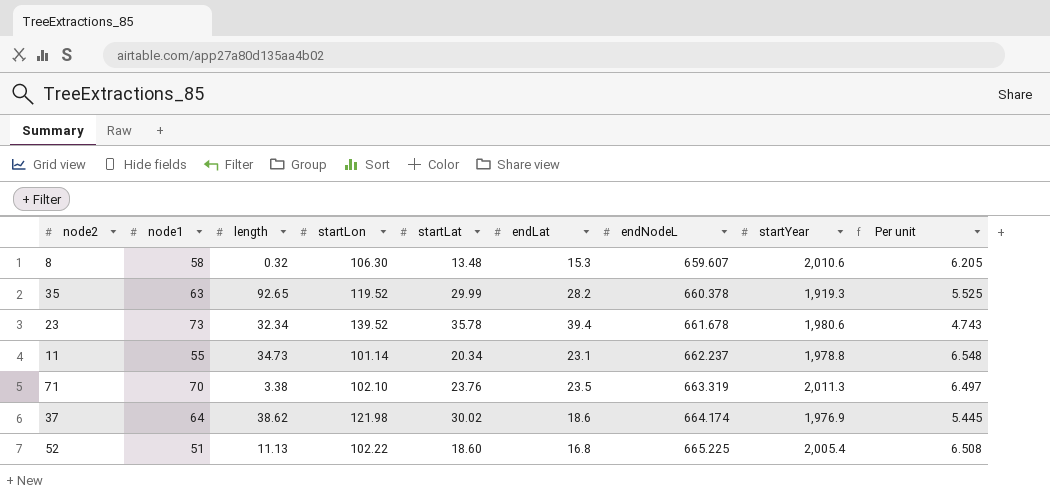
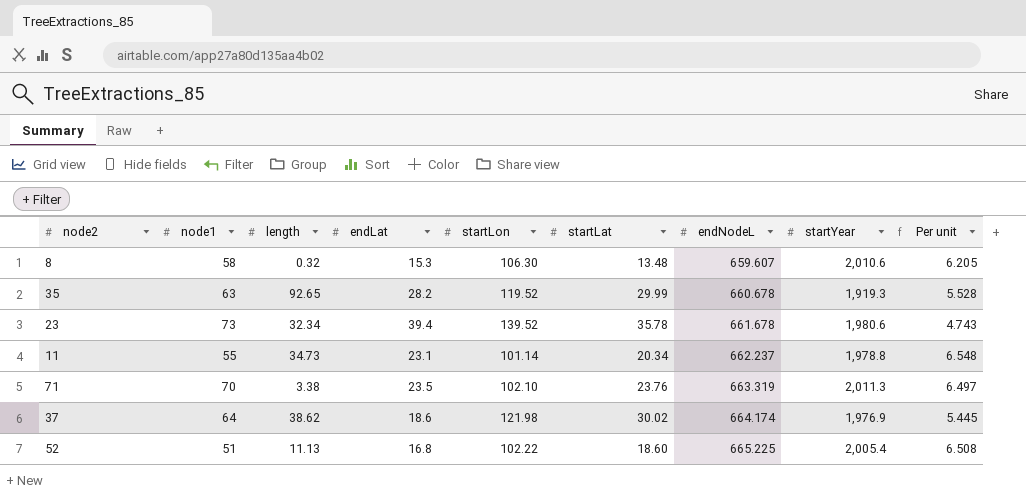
column endLat | position: 6 -> 4
35 | endNodeL: 660.378 -> 660.678
35 | Per unit: 5.525 -> 5.528

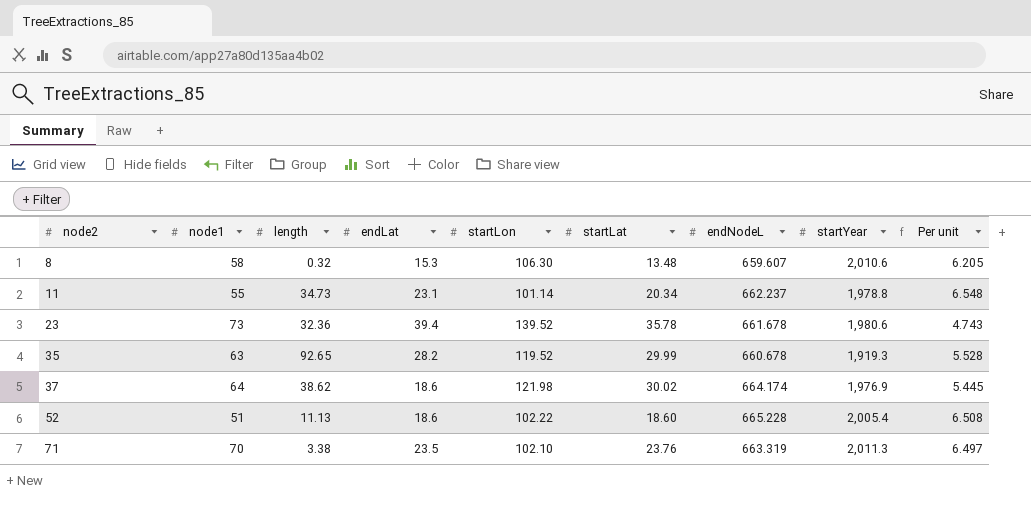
row order: endNodeL ascending -> node2 ascending
23 | length: 32.34 -> 32.36
52 | endLat: 16.8 -> 18.6
52 | endNodeL: 665.225 -> 665.228

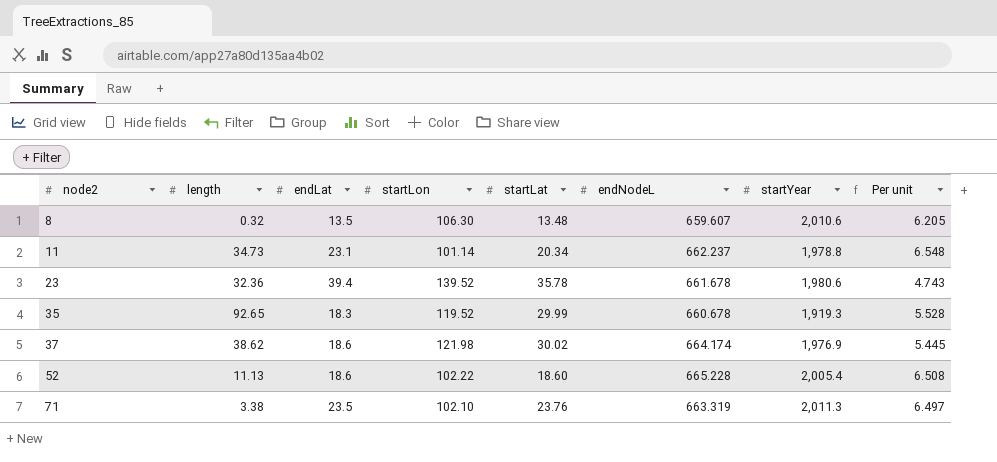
column node1 | position: 2 -> none
8 | endLat: 15.3 -> 13.5
35 | endLat: 28.2 -> 18.3

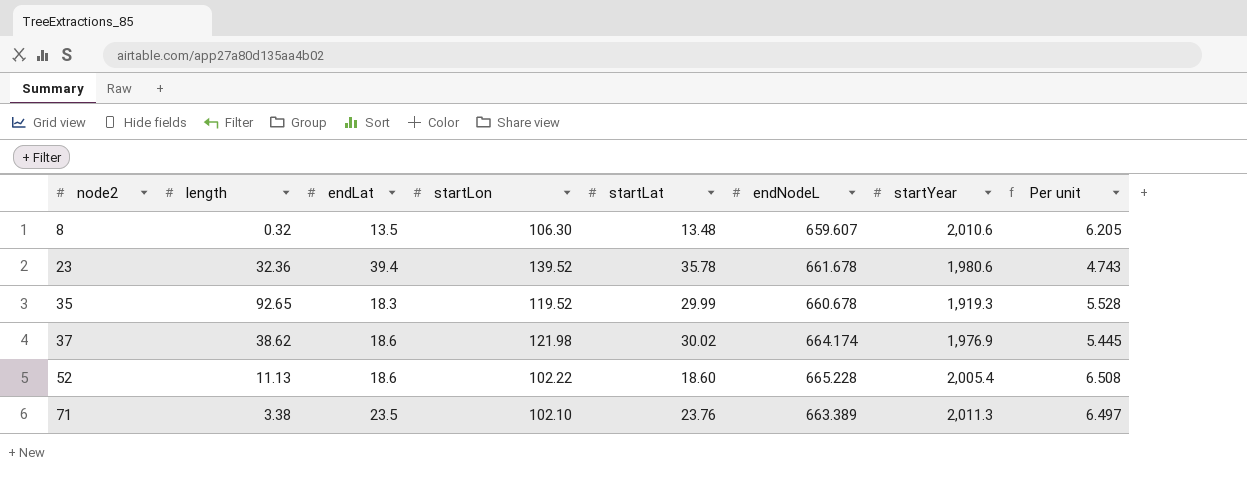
row 11: 34.73 | 23.1 | 101.14 | 20.34 | 662.237 | 1,978.8 | 6.548 -> none
71 | endNodeL: 663.319 -> 663.389

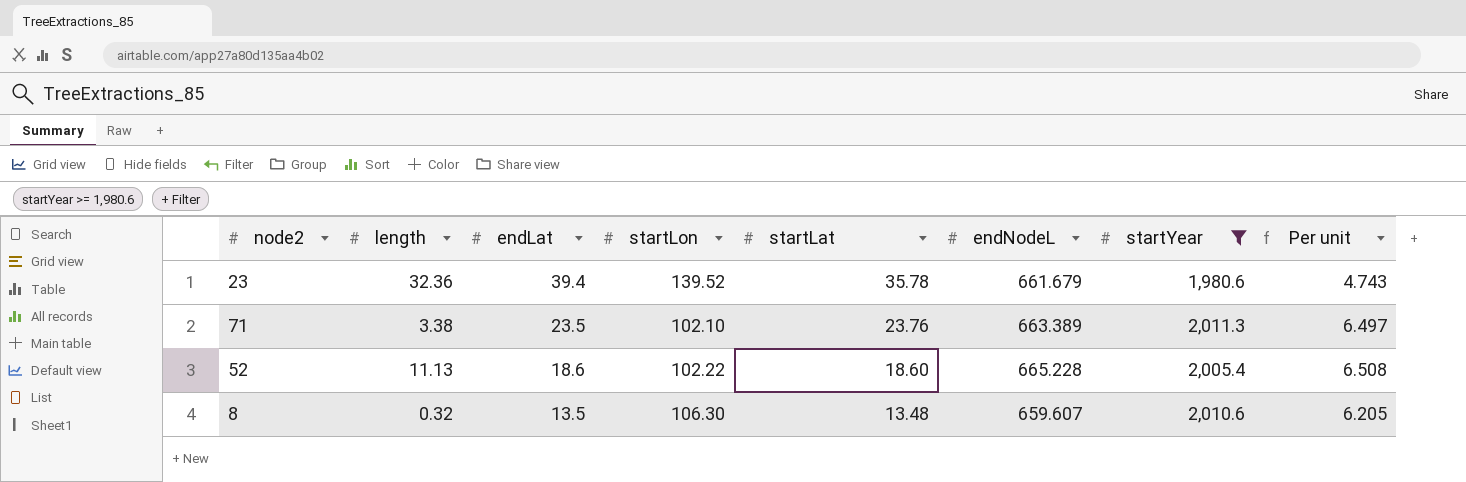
filter: none -> startYear >= 1,980.6
row order: node2 ascending -> endLat descending
23 | endNodeL: 661.678 -> 661.679

